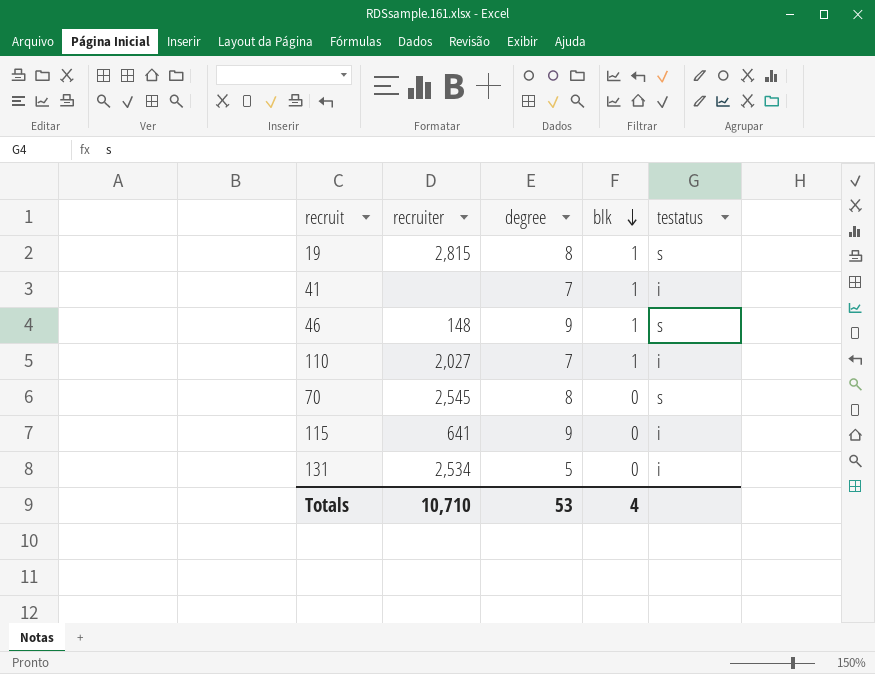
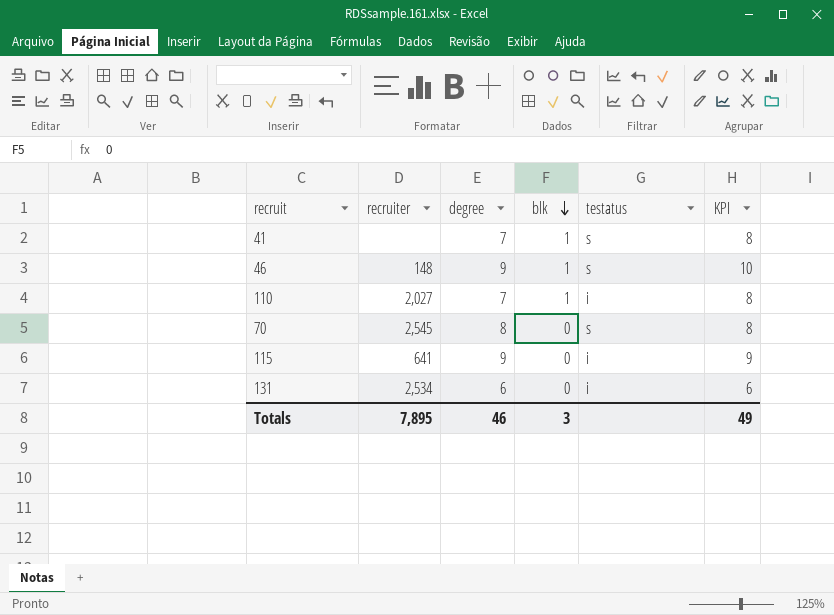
column KPI | formula: none -> [degree] + [blk]
row 19: 2,815 | 8 | 1 | s -> none
41 | testatus: i -> s
131 | degree: 5 -> 6
Totals | recruiter: 10,710 -> 7,895
Totals | degree: 53 -> 46
Totals | blk: 4 -> 3

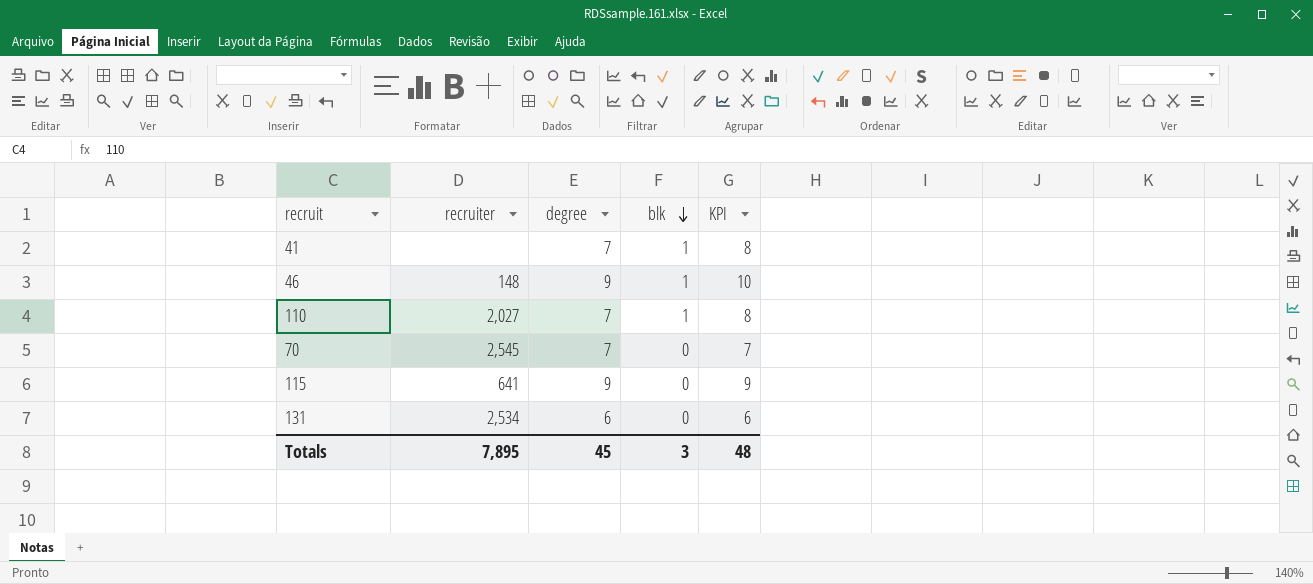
column testatus | position: 5 -> none
70 | degree: 8 -> 7
70 | KPI: 8 -> 7
Totals | degree: 46 -> 45
Totals | KPI: 49 -> 48

